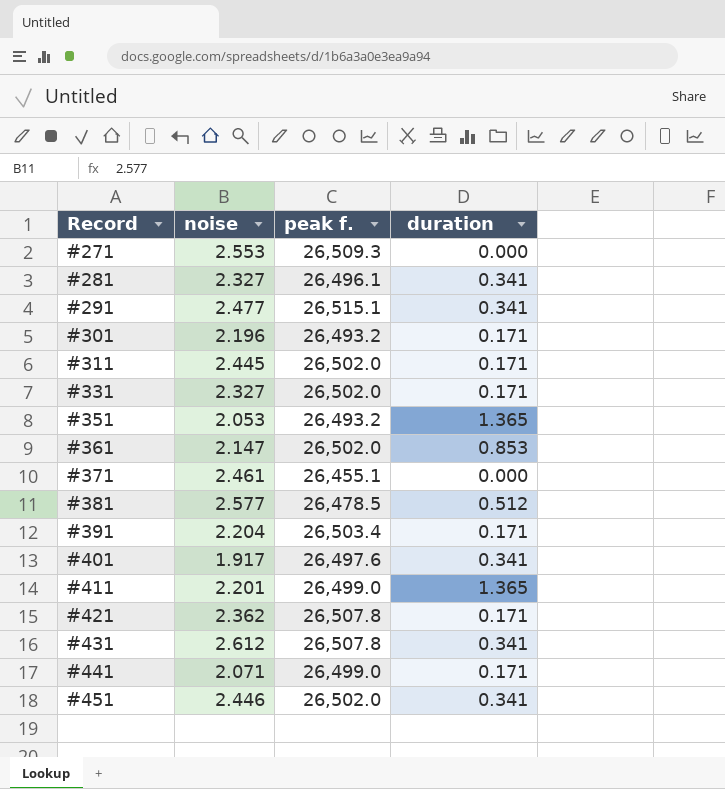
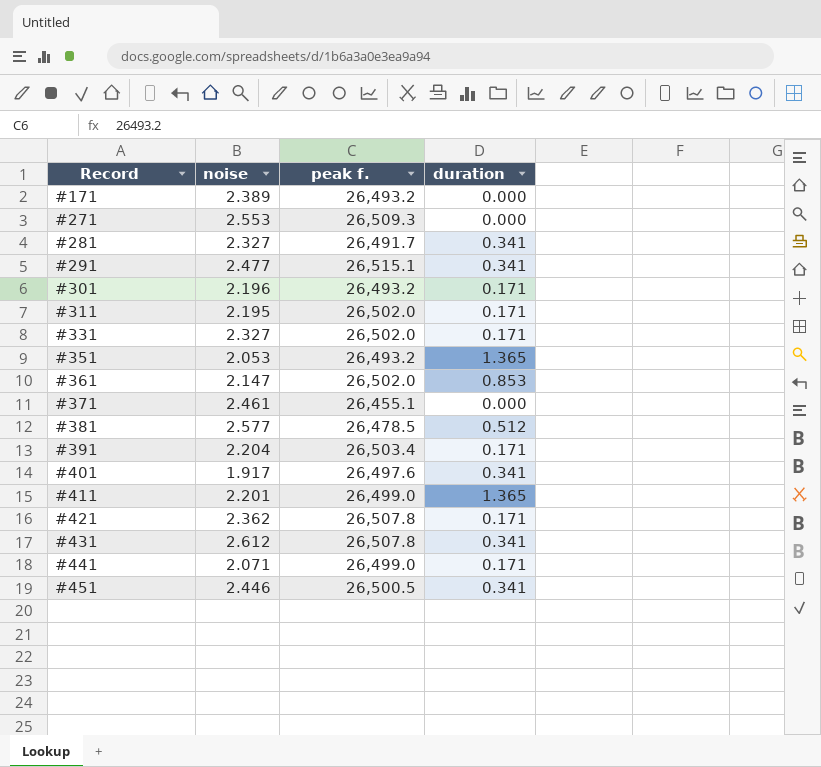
row #171: none -> 2.389 | 26,493.2 | 0.000
#281 | peak f.: 26,496.1 -> 26,491.7
#311 | noise: 2.445 -> 2.195
#451 | peak f.: 26,502.0 -> 26,500.5

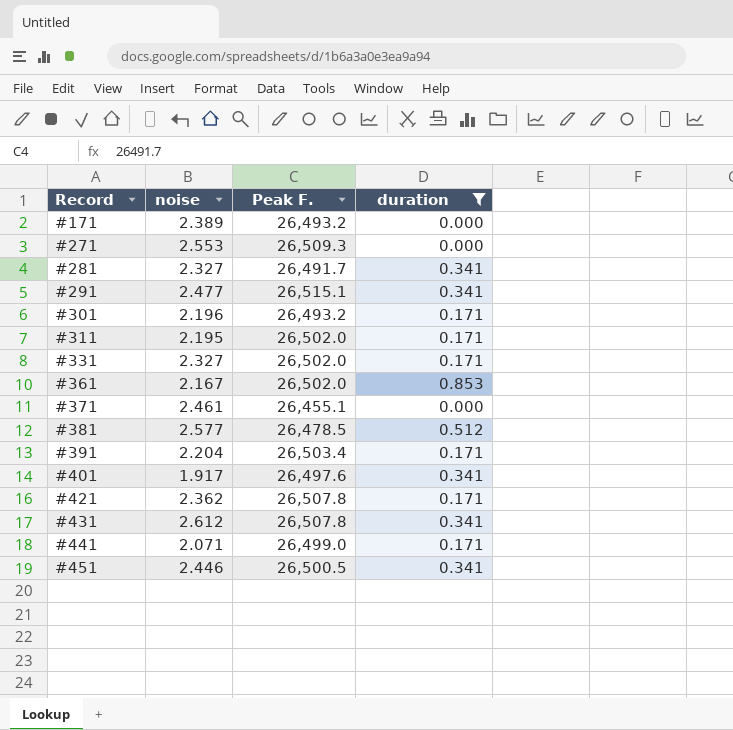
filter: none -> duration != 1.365
column name: peak f. -> Peak F.
#361 | noise: 2.147 -> 2.167

